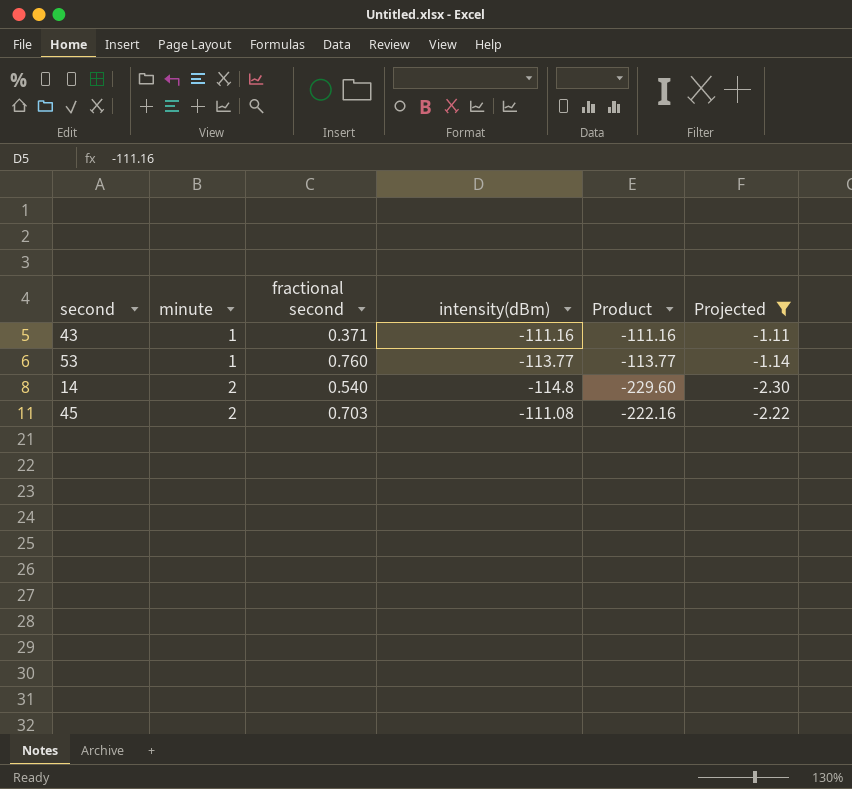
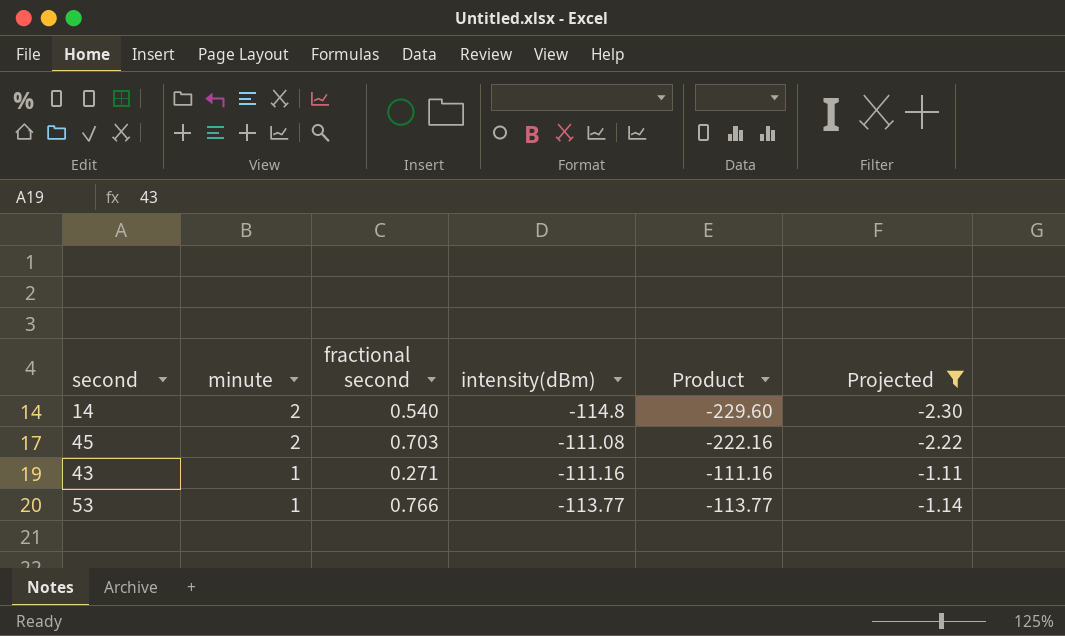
row order: minute ascending -> minute descending
43 | fractional second: 0.371 -> 0.271
53 | fractional second: 0.760 -> 0.766

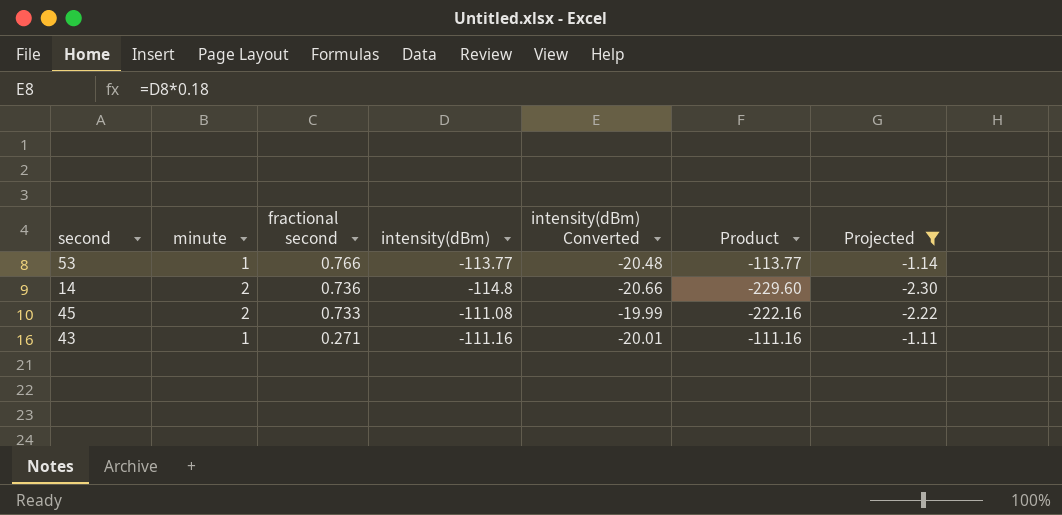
row order: minute descending -> fractional second descending
column intensity(dBm) Converted | formula: none -> [intensity(dBm)] * 0.18
14 | fractional second: 0.540 -> 0.736
45 | fractional second: 0.703 -> 0.733

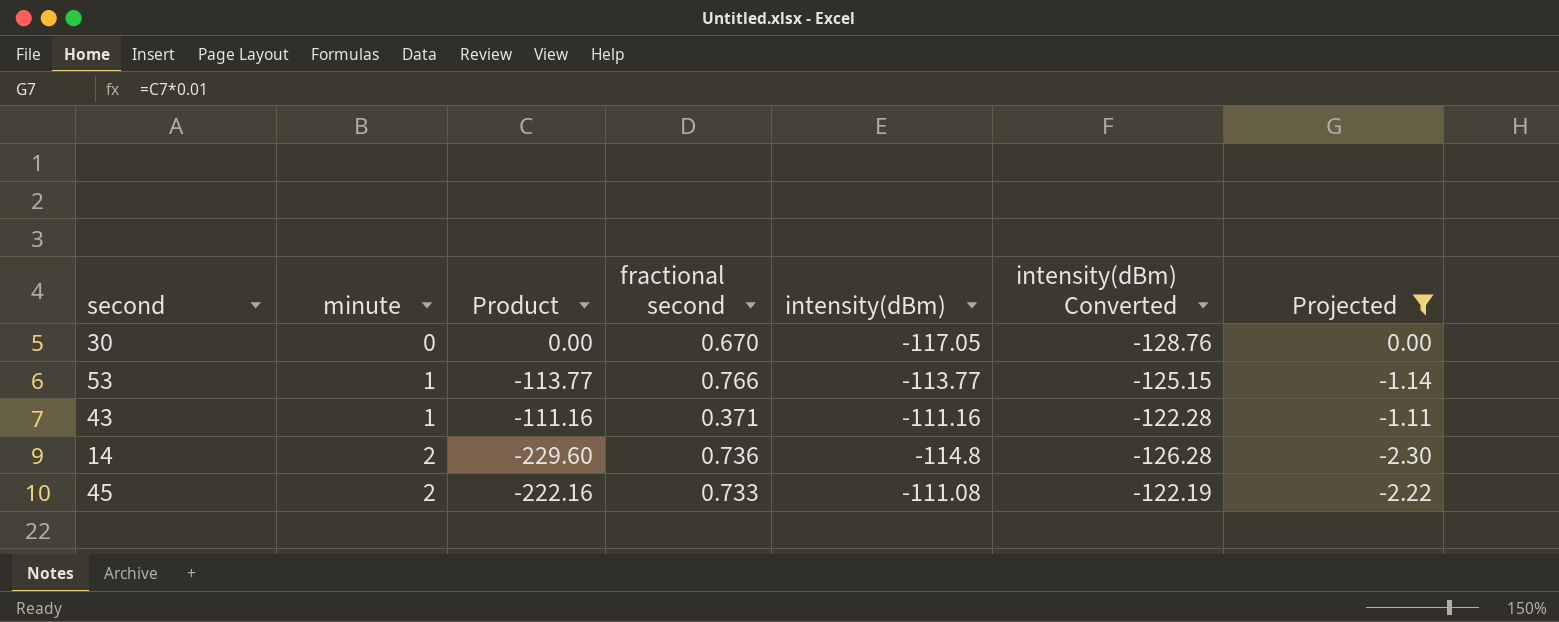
row order: fractional second descending -> minute ascending
column Product | position: 6 -> 3
column intensity(dBm) Converted | formula: [intensity(dBm)] * 0.18 -> [intensity(dBm)] * 1.1
row 30: none -> 0 | 0.00 | 0.670 | -117.05 | -128.76 | 0.00
43 | fractional second: 0.271 -> 0.371

